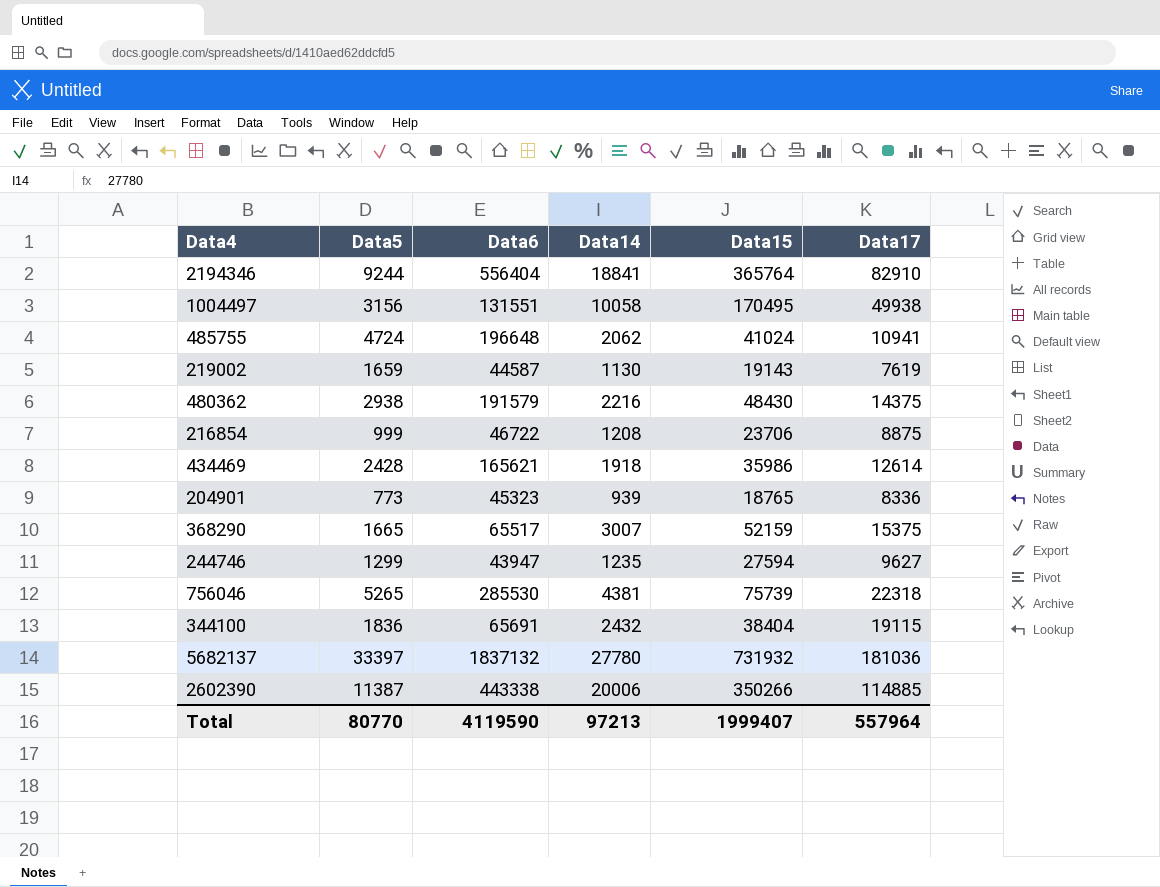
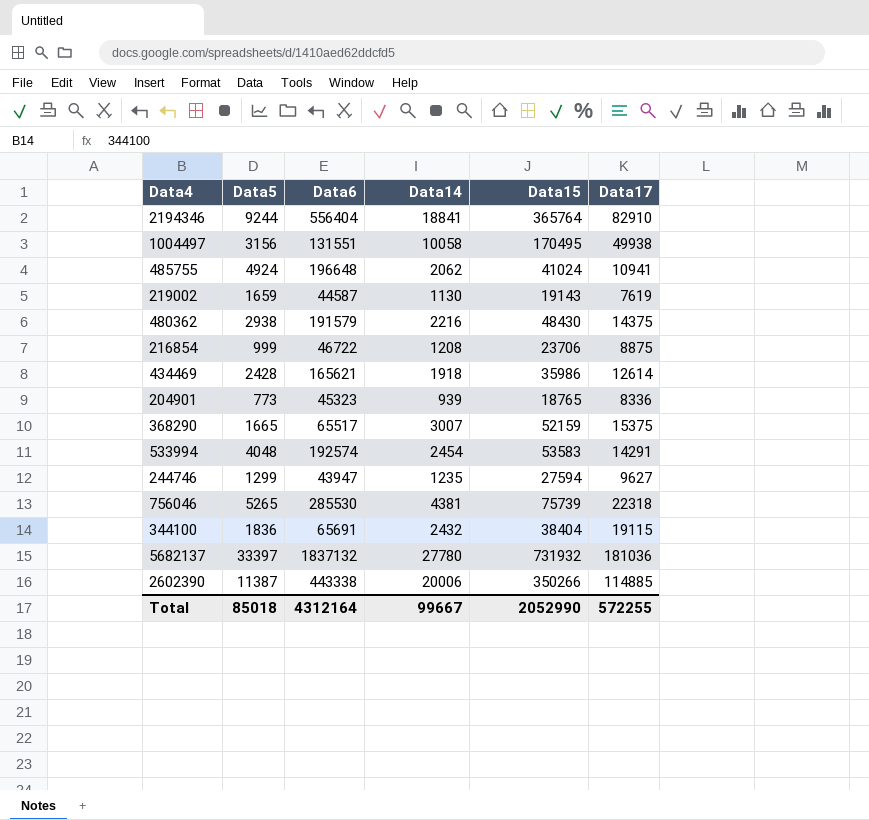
485755 | Data5: 4724 -> 4924
row 533994: none -> 4048 | 192574 | 2454 | 53583 | 14291
Total | Data5: 80770 -> 85018
Total | Data6: 4119590 -> 4312164
Total | Data14: 97213 -> 99667
Total | Data15: 1999407 -> 2052990
Total | Data17: 557964 -> 572255

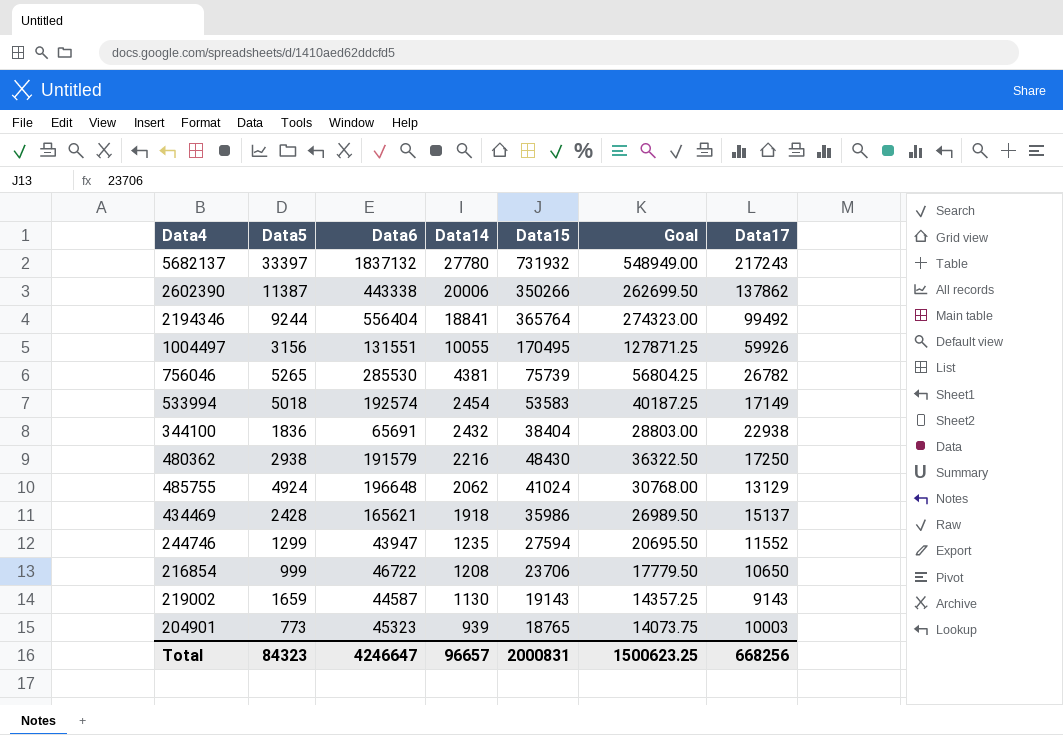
row order: none -> Data14 descending
column Goal | formula: none -> [Data15] * 0.75
row 368290: 1665 | 65517 | 3007 | 52159 | 15375 -> none
5682137 | Data17: 181036 -> 217243
2602390 | Data17: 114885 -> 137862
2194346 | Data17: 82910 -> 99492
1004497 | Data14: 10058 -> 10055
1004497 | Data17: 49938 -> 59926
756046 | Data17: 22318 -> 26782
533994 | Data5: 4048 -> 5018
533994 | Data17: 14291 -> 17149
344100 | Data17: 19115 -> 22938
480362 | Data17: 14375 -> 17250
485755 | Data17: 10941 -> 13129
434469 | Data17: 12614 -> 15137
244746 | Data17: 9627 -> 11552
216854 | Data17: 8875 -> 10650
219002 | Data17: 7619 -> 9143
204901 | Data17: 8336 -> 10003
Total | Data5: 85018 -> 84323
Total | Data6: 4312164 -> 4246647
Total | Data14: 99667 -> 96657
Total | Data15: 2052990 -> 2000831
Total | Data17: 572255 -> 668256

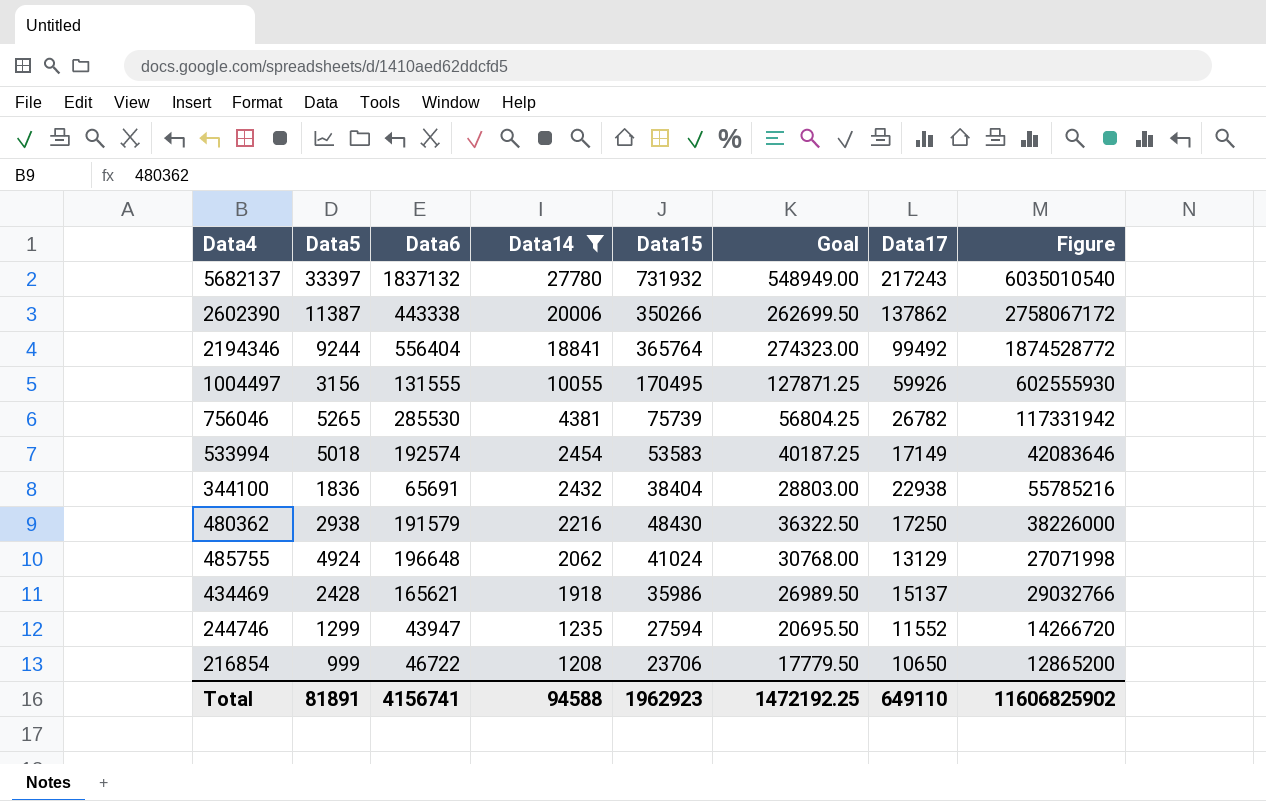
filter: none -> Data14 >= 1208
column Figure | formula: none -> [Data14] * [Data17]
1004497 | Data6: 131551 -> 131555
Total | Data5: 84323 -> 81891
Total | Data6: 4246647 -> 4156741
Total | Data14: 96657 -> 94588
Total | Data15: 2000831 -> 1962923
Total | Goal: 1500623.25 -> 1472192.25
Total | Data17: 668256 -> 649110

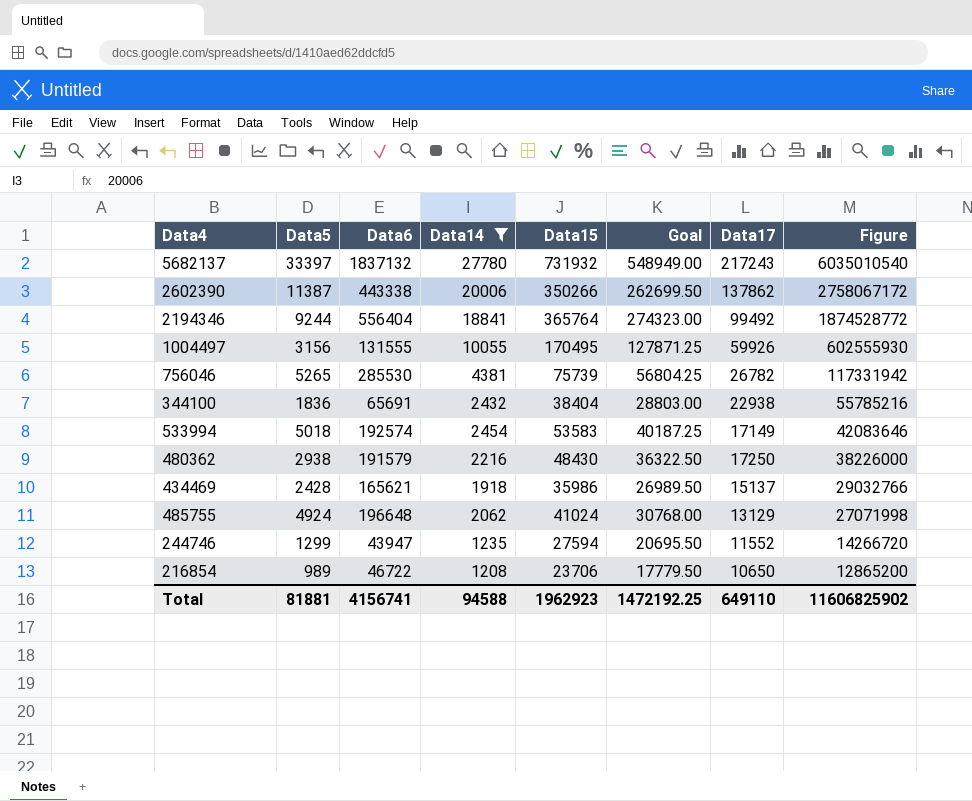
row order: Data14 descending -> Figure descending
216854 | Data5: 999 -> 989
Total | Data5: 81891 -> 81881

